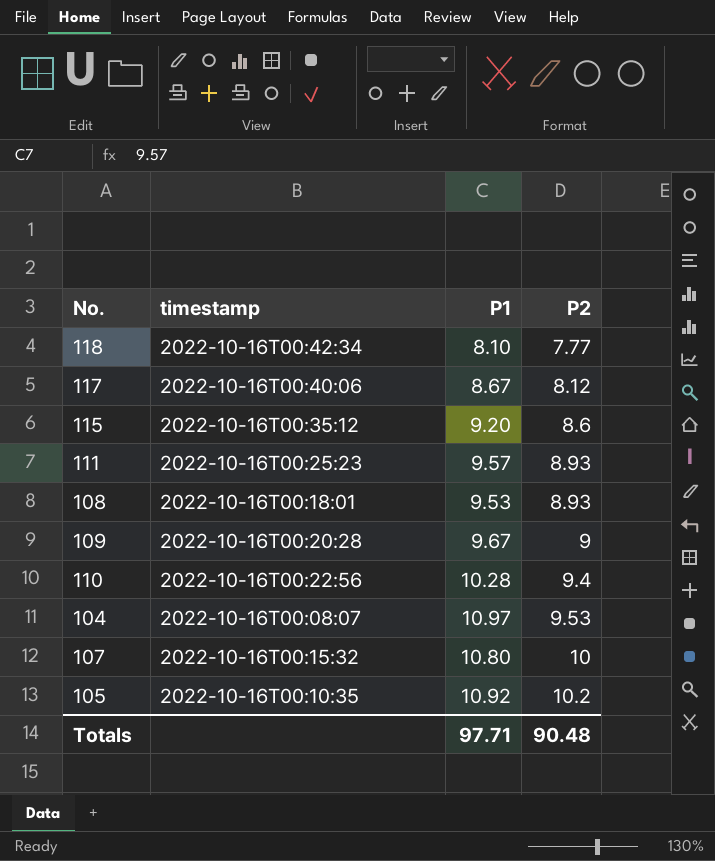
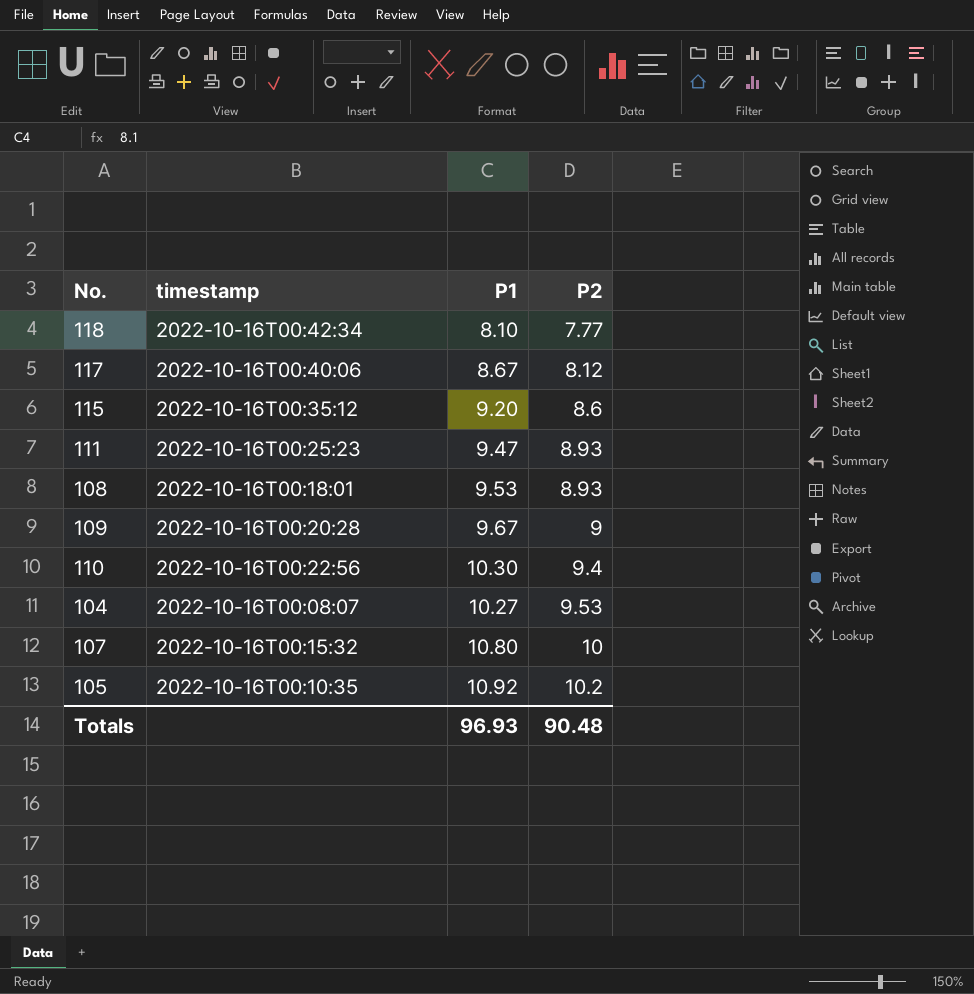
111 | P1: 9.57 -> 9.47
110 | P1: 10.28 -> 10.30
104 | P1: 10.97 -> 10.27
Totals | P1: 97.71 -> 96.93

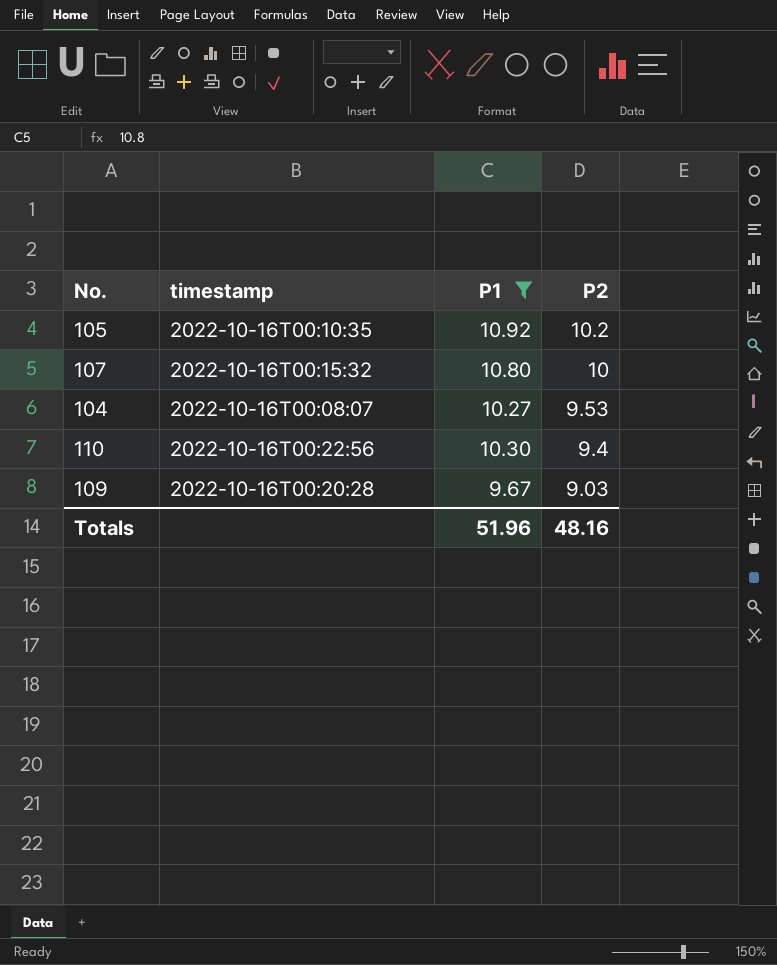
filter: none -> P1 >= 9.67
row order: P2 ascending -> P2 descending
109 | P2: 9 -> 9.03
Totals | P1: 96.93 -> 51.96
Totals | P2: 90.48 -> 48.16

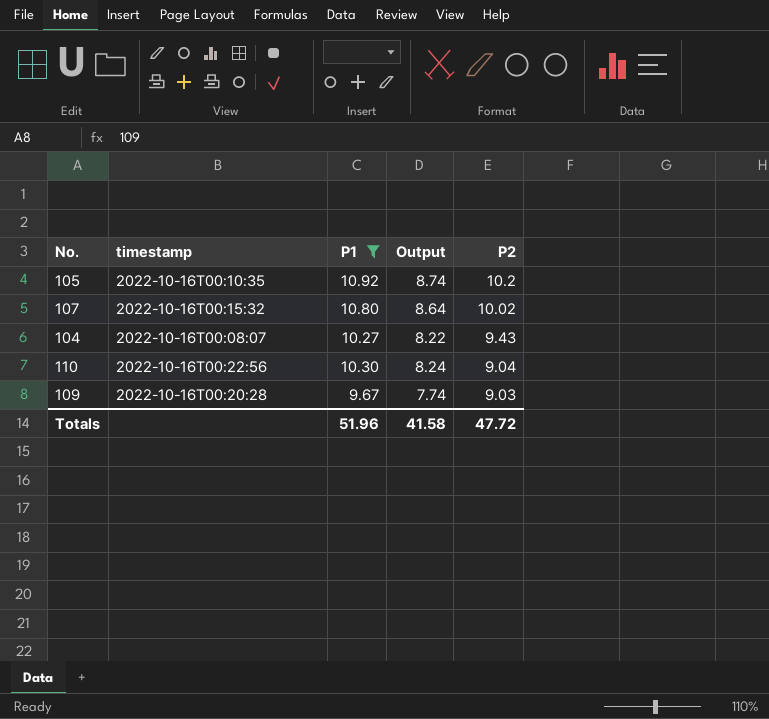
column Output | formula: none -> [P1] * 0.8
107 | P2: 10 -> 10.02
104 | P2: 9.53 -> 9.43
110 | P2: 9.4 -> 9.04
Totals | P2: 48.16 -> 47.72

